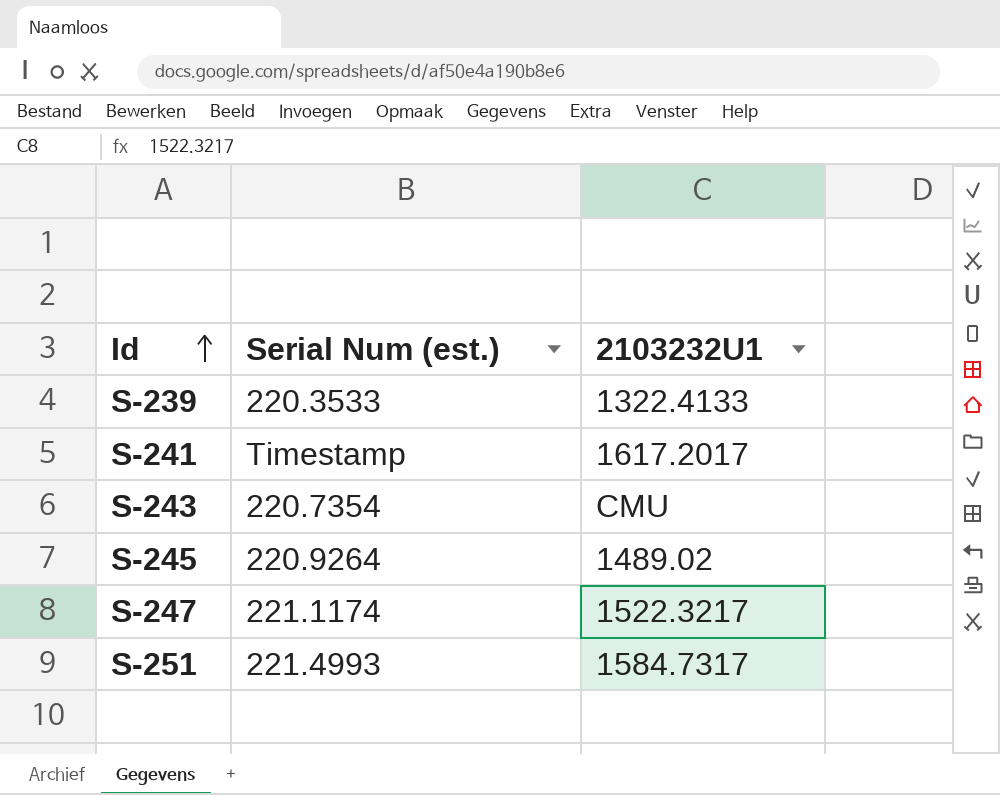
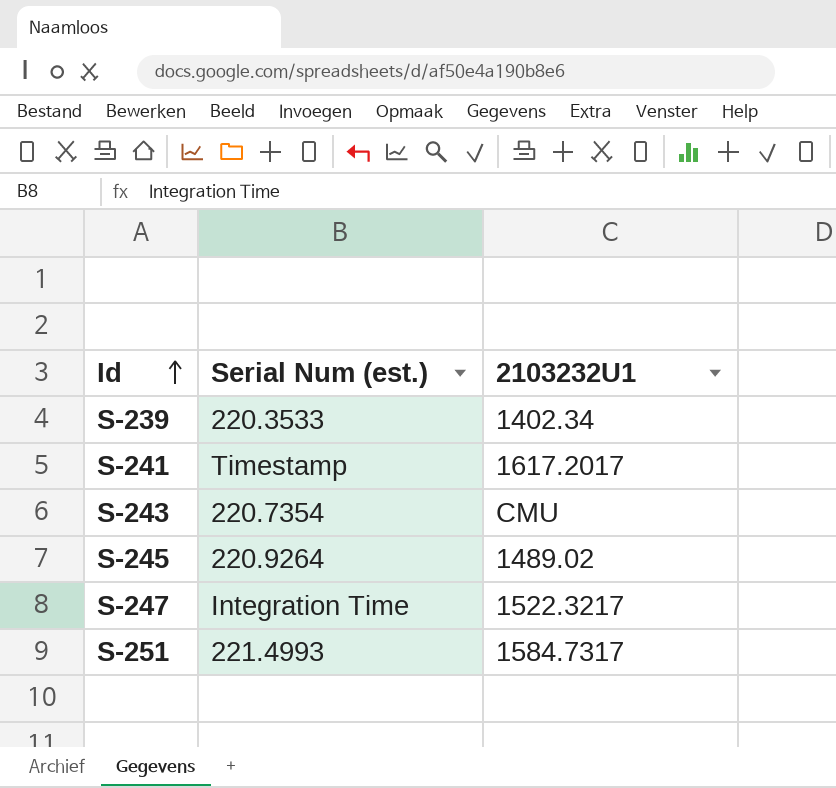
S-239 | 2103232U1: 1322.4133 -> 1402.34
S-247 | Serial Num (est.): 221.1174 -> Integration Time

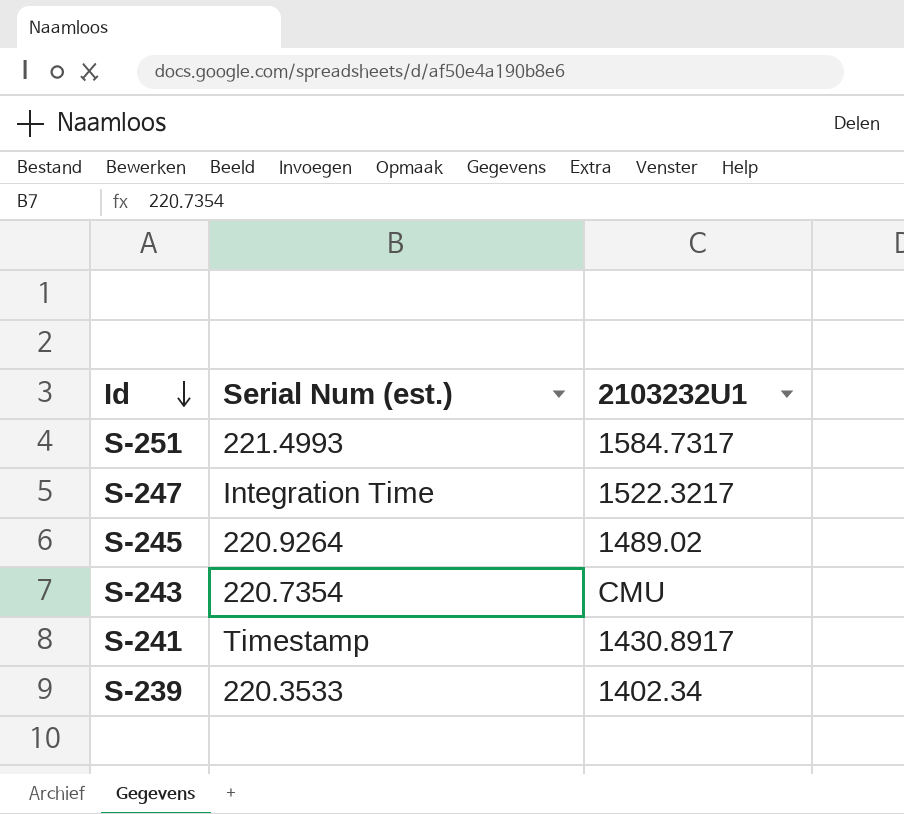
row order: Id ascending -> Id descending
S-241 | 2103232U1: 1617.2017 -> 1430.8917

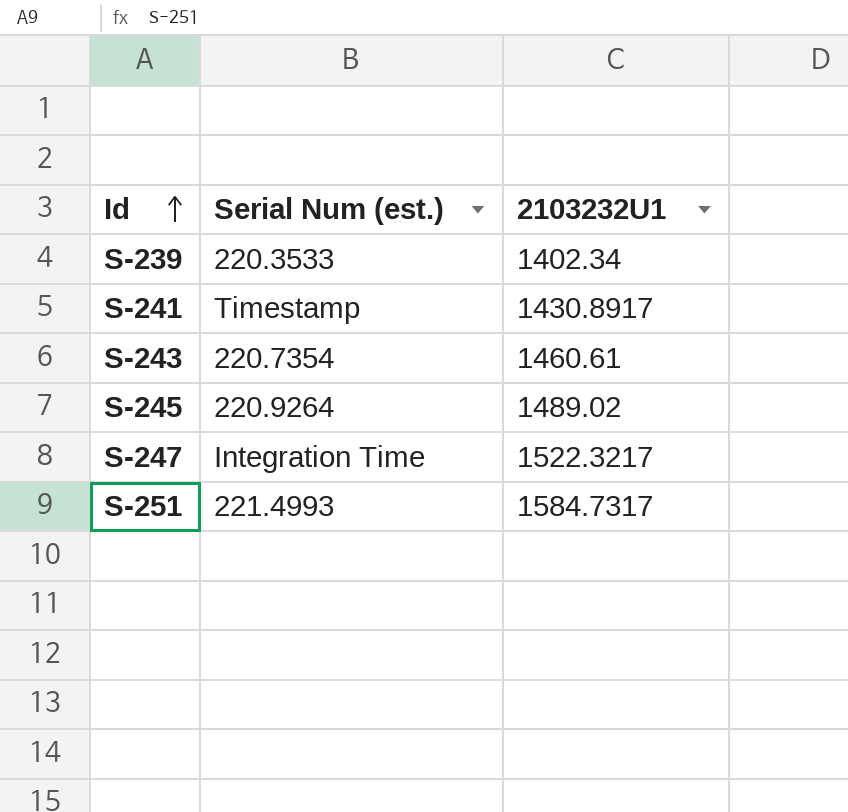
row order: Id descending -> Id ascending
S-243 | 2103232U1: CMU -> 1460.61

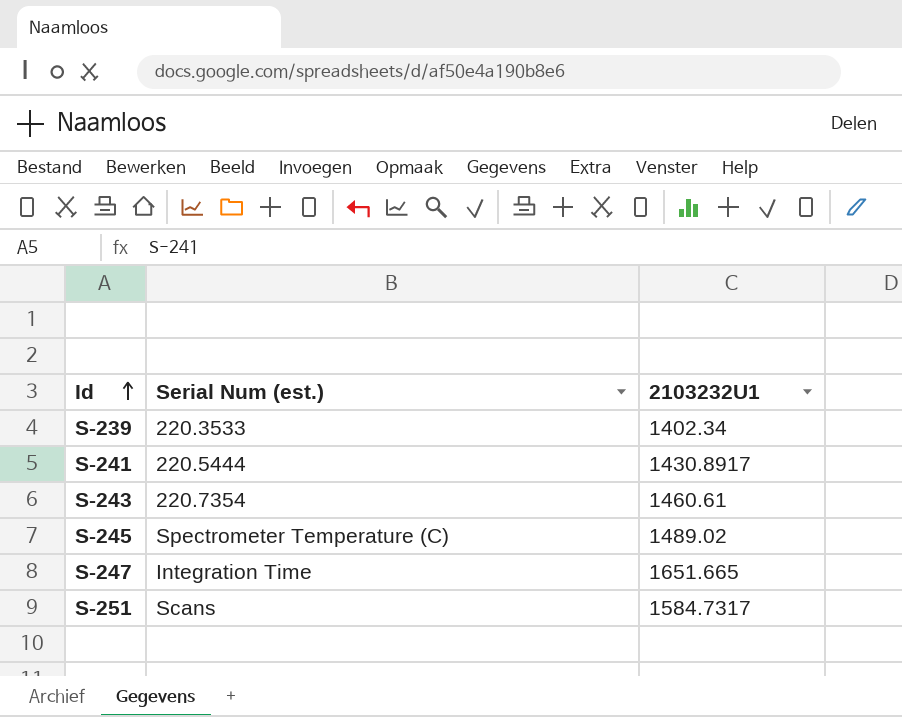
S-241 | Serial Num (est.): Timestamp -> 220.5444
S-245 | Serial Num (est.): 220.9264 -> Spectrometer Temperature (C)
S-247 | 2103232U1: 1522.3217 -> 1651.665
S-251 | Serial Num (est.): 221.4993 -> Scans

